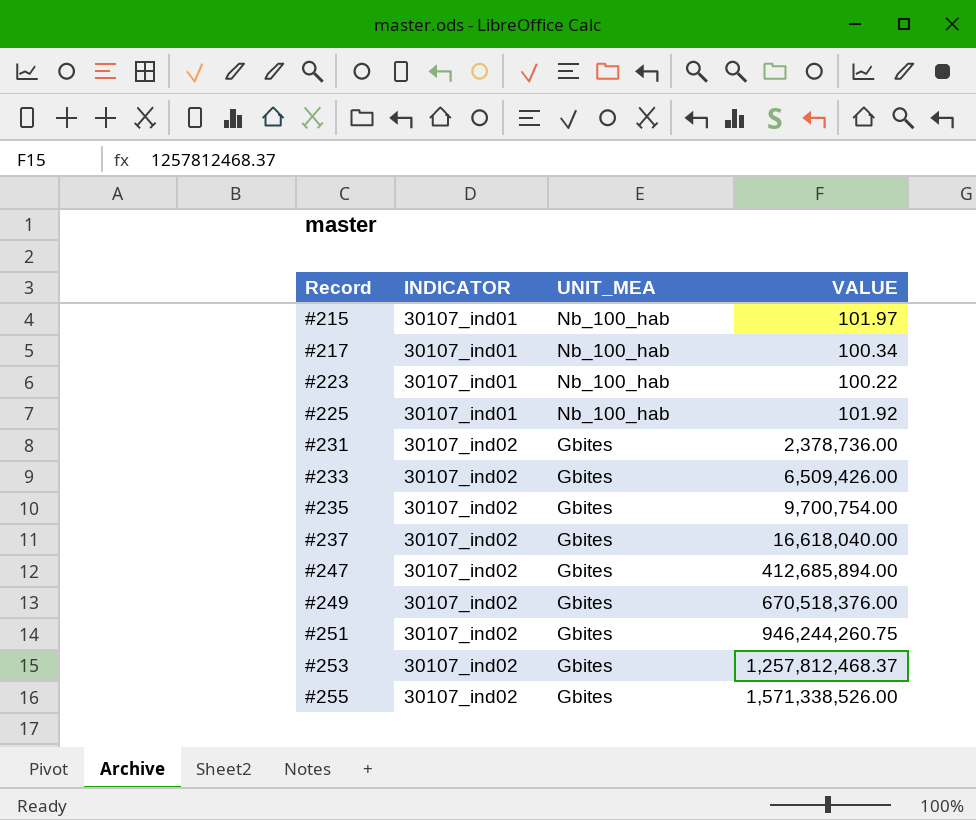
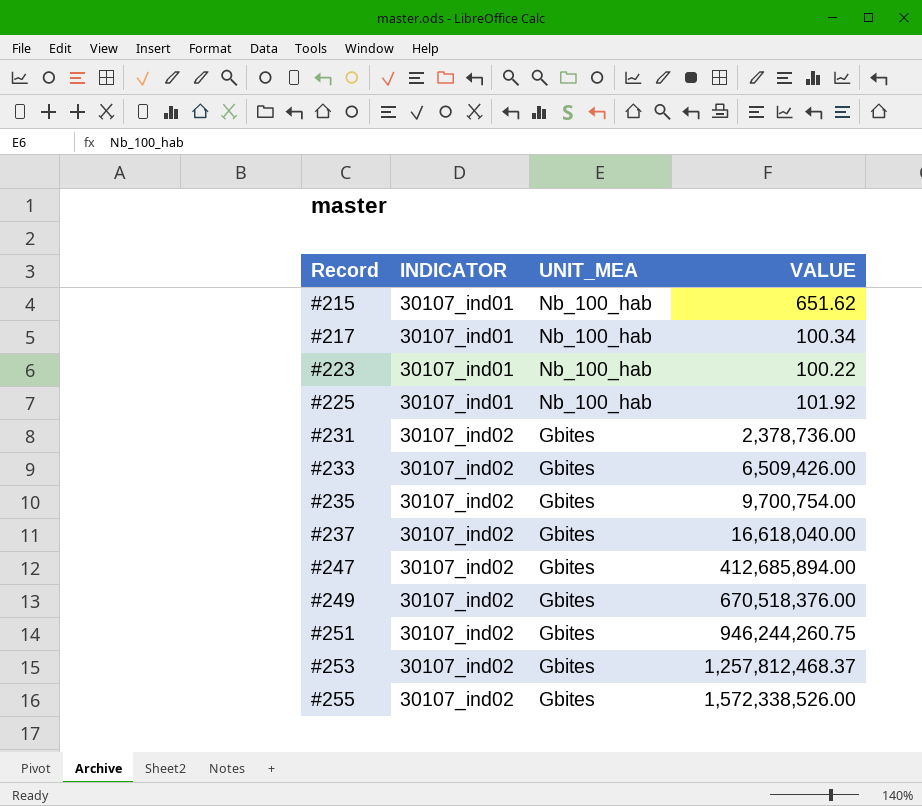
#215 | VALUE: 101.97 -> 651.62
#255 | VALUE: 1,571,338,526.00 -> 1,572,338,526.00

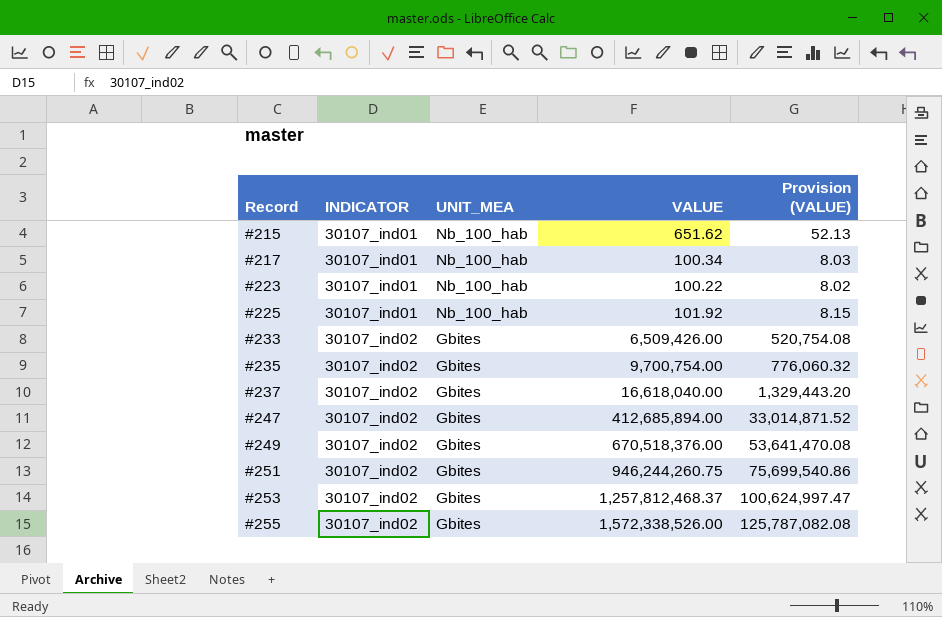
column Provision (VALUE) | formula: none -> [VALUE] * 0.08
row #231: 30107_ind02 | Gbites | 2,378,736.00 -> none

